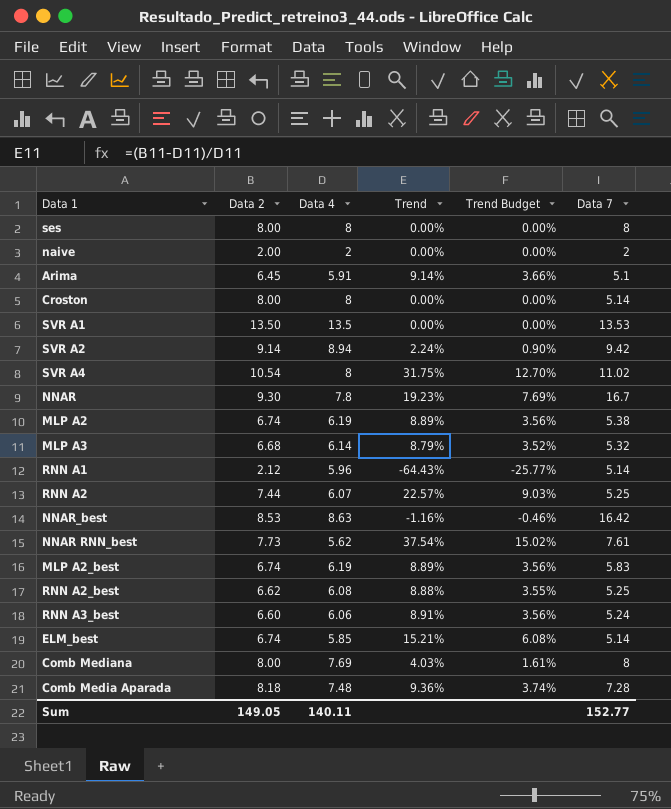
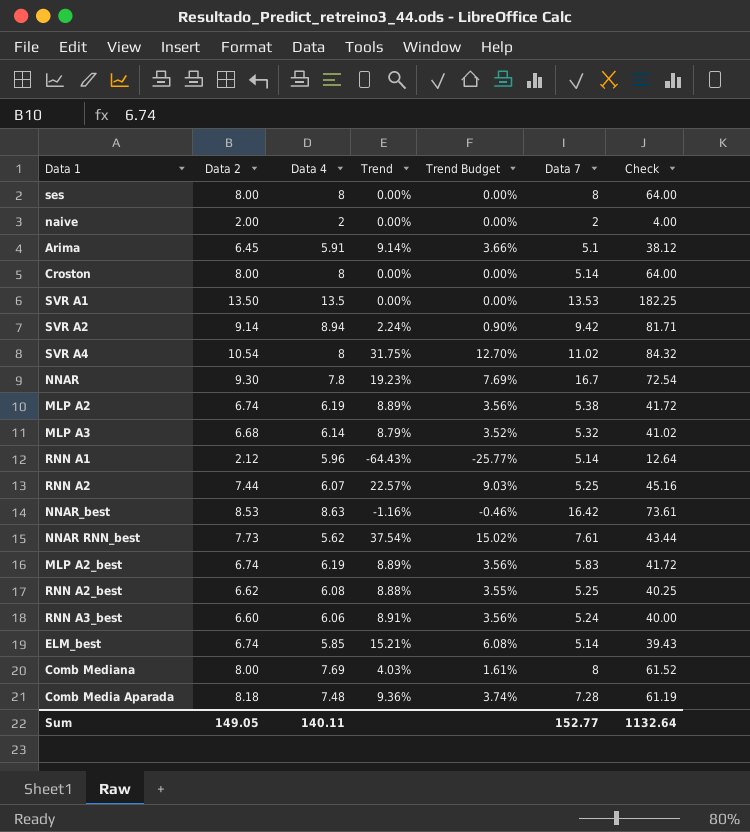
column Check | formula: none -> [Data 2] * [Data 4]

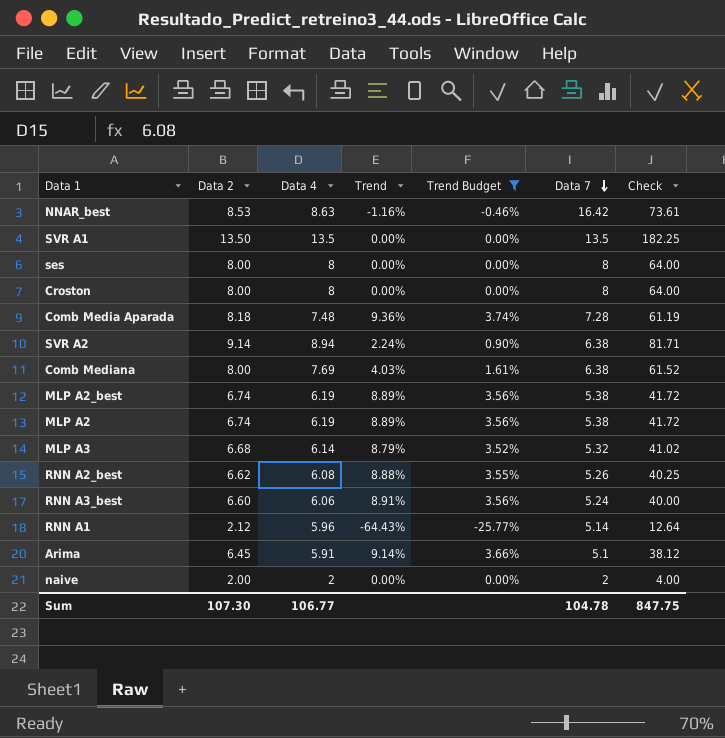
filter: none -> Trend Budget <= 3.74%
row order: none -> Data 7 descending
SVR A1 | Data 7: 13.53 -> 13.5
Croston | Data 7: 5.14 -> 8
SVR A2 | Data 7: 9.42 -> 6.38
Comb Mediana | Data 7: 8 -> 6.38
MLP A2_best | Data 7: 5.83 -> 5.38
RNN A2_best | Data 7: 5.25 -> 5.26
Sum | Data 2: 149.05 -> 107.30
Sum | Data 4: 140.11 -> 106.77
Sum | Data 7: 152.77 -> 104.78
Sum | Check: 1132.64 -> 847.75

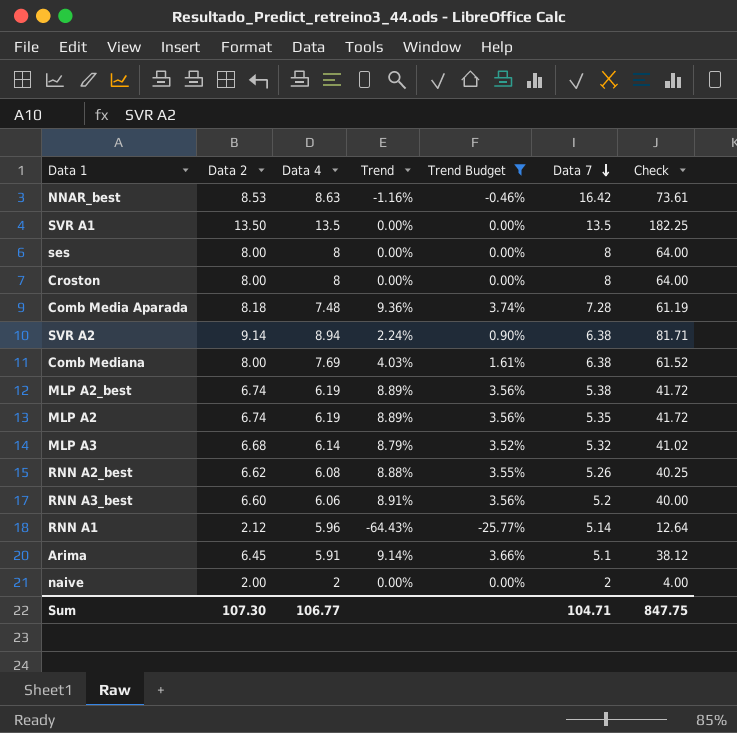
MLP A2 | Data 7: 5.38 -> 5.35
RNN A3_best | Data 7: 5.24 -> 5.2
Sum | Data 7: 104.78 -> 104.71

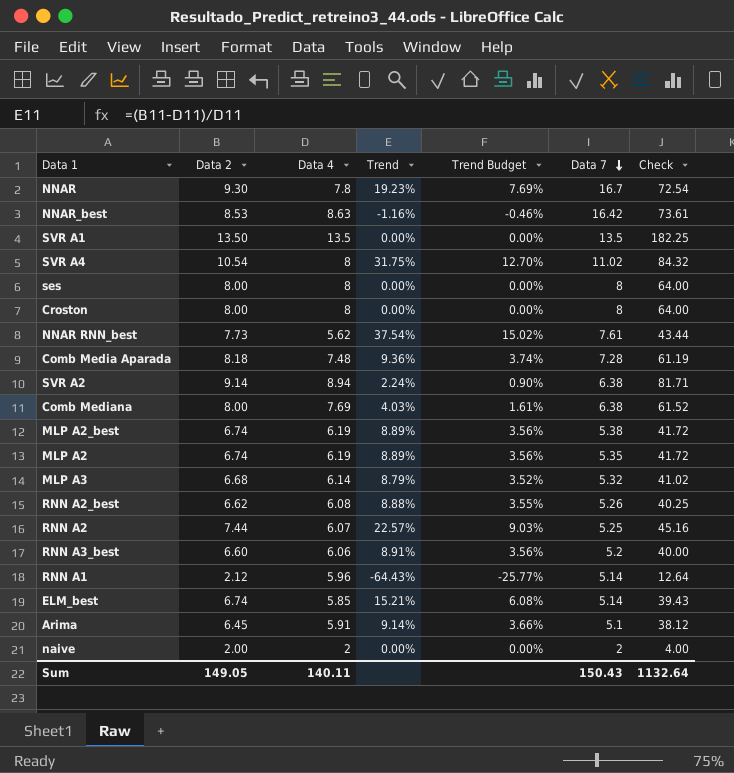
filter: Trend Budget <= 3.74% -> none
Sum | Data 2: 107.30 -> 149.05
Sum | Data 4: 106.77 -> 140.11
Sum | Data 7: 104.71 -> 150.43
Sum | Check: 847.75 -> 1132.64

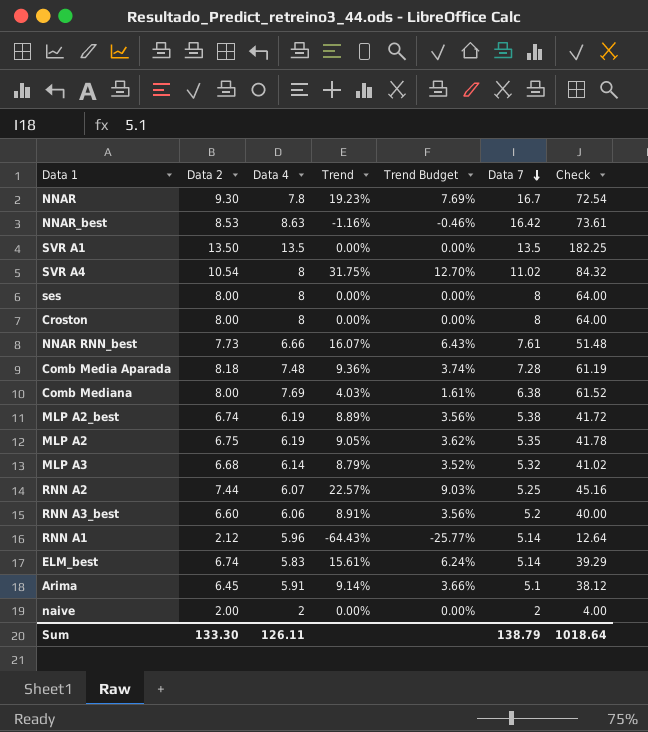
row SVR A2: 9.14 | 8.94 | 2.24% | 0.90% | 6.38 | 81.71 -> none
row RNN A2_best: 6.62 | 6.08 | 8.88% | 3.55% | 5.26 | 40.25 -> none
NNAR RNN_best | Data 4: 5.62 -> 6.66
NNAR RNN_best | Trend: 37.54% -> 16.07%
NNAR RNN_best | Trend Budget: 15.02% -> 6.43%
NNAR RNN_best | Check: 43.44 -> 51.48
MLP A2 | Data 2: 6.74 -> 6.75
MLP A2 | Trend: 8.89% -> 9.05%
MLP A2 | Trend Budget: 3.56% -> 3.62%
MLP A2 | Check: 41.72 -> 41.78
ELM_best | Data 4: 5.85 -> 5.83
ELM_best | Trend: 15.21% -> 15.61%
ELM_best | Trend Budget: 6.08% -> 6.24%
ELM_best | Check: 39.43 -> 39.29
Sum | Data 2: 149.05 -> 133.30
Sum | Data 4: 140.11 -> 126.11
Sum | Data 7: 150.43 -> 138.79
Sum | Check: 1132.64 -> 1018.64

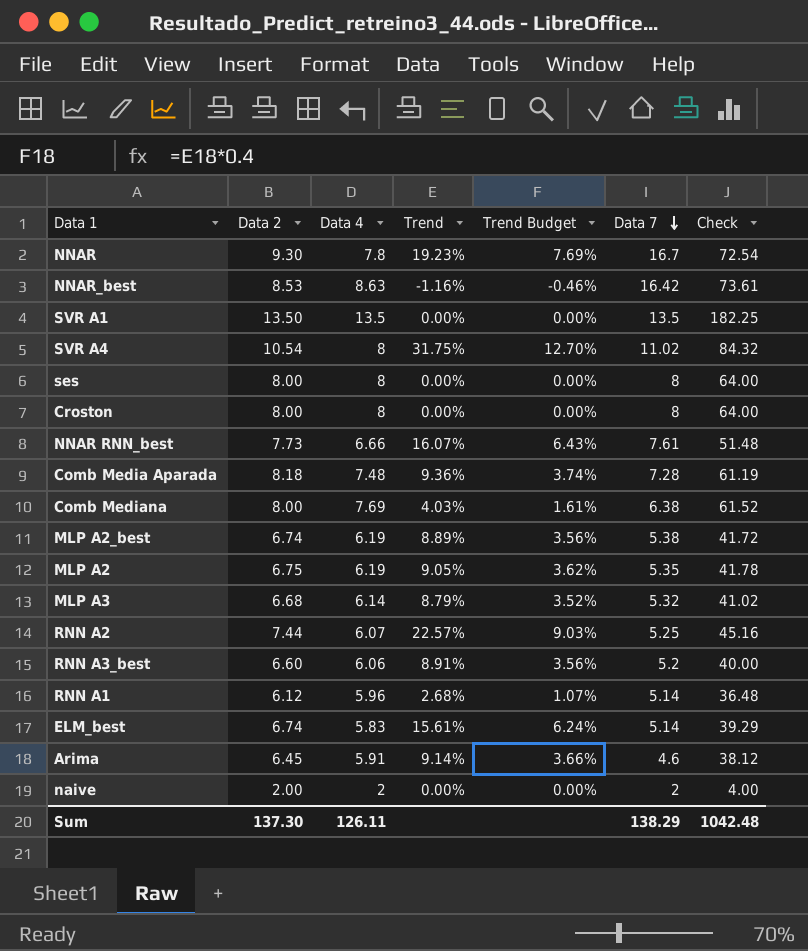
RNN A1 | Data 2: 2.12 -> 6.12
RNN A1 | Trend: -64.43% -> 2.68%
RNN A1 | Trend Budget: -25.77% -> 1.07%
RNN A1 | Check: 12.64 -> 36.48
Arima | Data 7: 5.1 -> 4.6
Sum | Data 2: 133.30 -> 137.30
Sum | Data 7: 138.79 -> 138.29
Sum | Check: 1018.64 -> 1042.48

